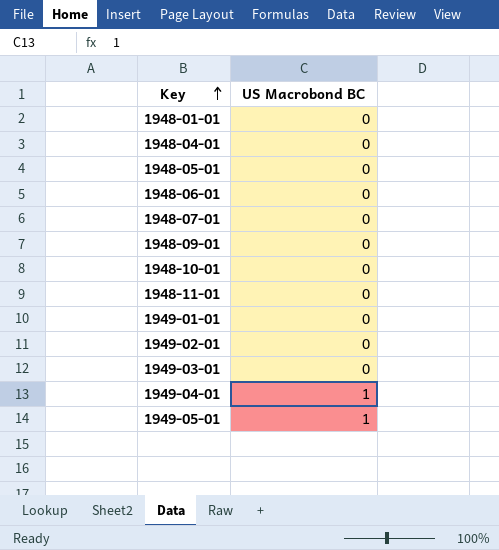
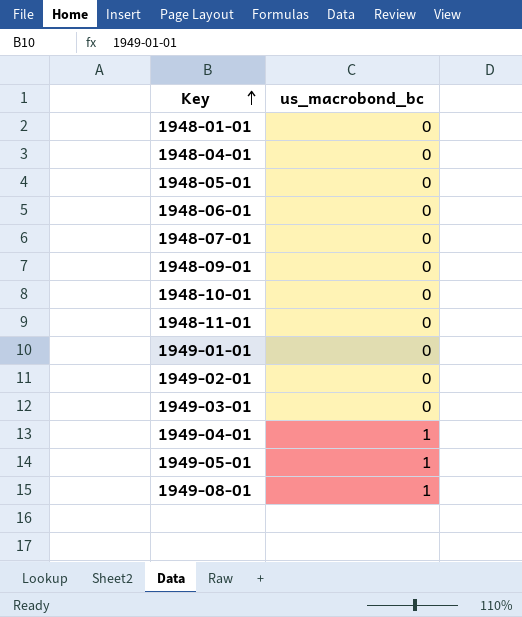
column name: US Macrobond BC -> us_macrobond_bc
row 1949-08-01: none -> 1

